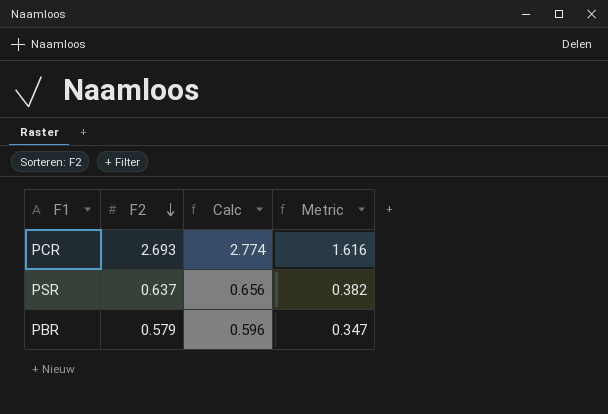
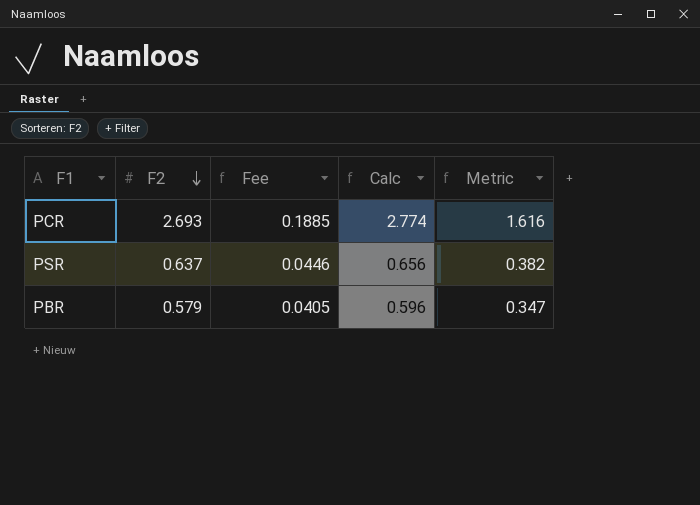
column Fee | formula: none -> [F2] * 0.07

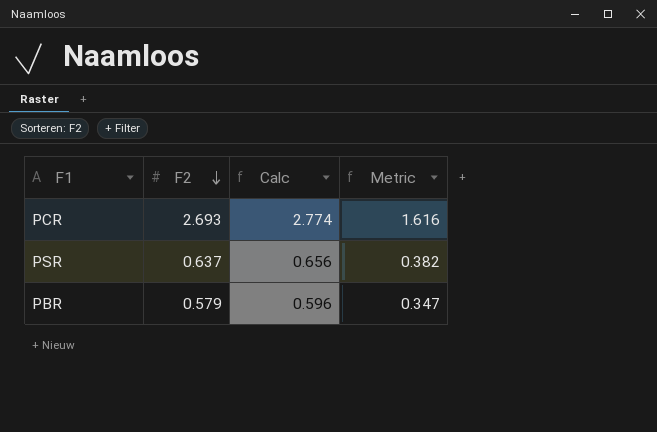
column Fee | formula: [F2] * 0.07 -> none

